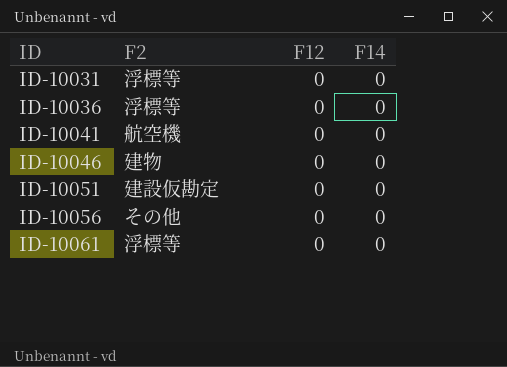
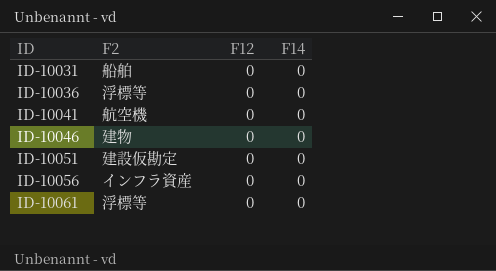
ID-10031 | F2: 浮標等 -> 船舶
ID-10056 | F2: その他 -> インフラ資産

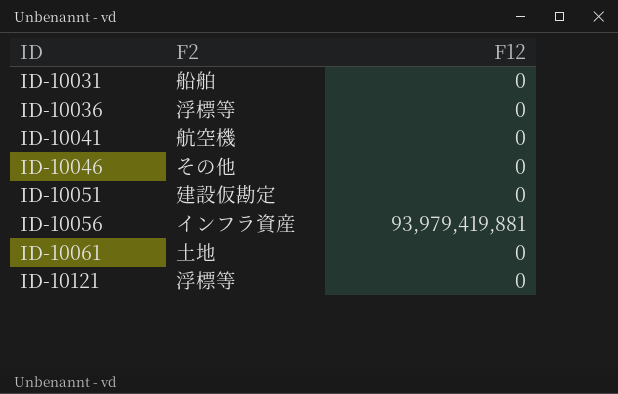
column F14 | position: 4 -> none
ID-10046 | F2: 建物 -> その他
ID-10056 | F12: 0 -> 93,979,419,881
ID-10061 | F2: 浮標等 -> 土地
row ID-10121: none -> 浮標等 | 0

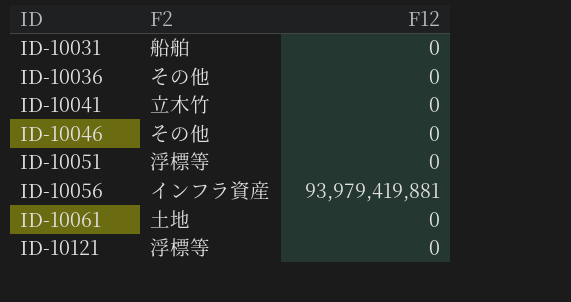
ID-10036 | F2: 浮標等 -> その他
ID-10041 | F2: 航空機 -> 立木竹
ID-10051 | F2: 建設仮勘定 -> 浮標等

